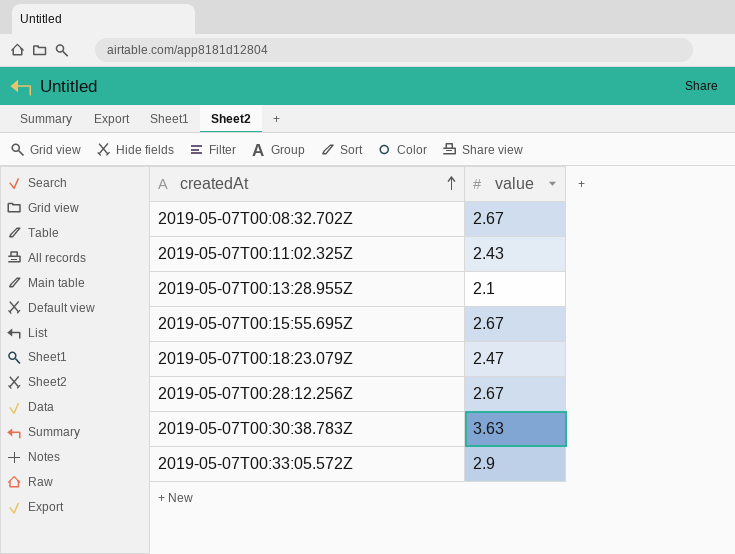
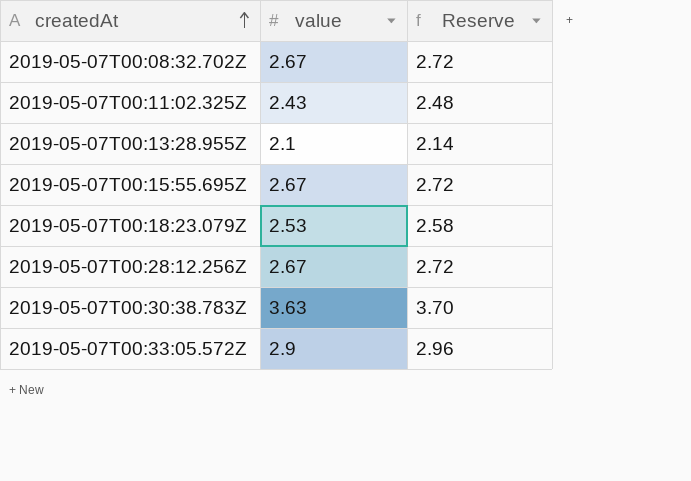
column Reserve | formula: none -> [value] * 1.02
2019-05-07T00:18:23.079Z | value: 2.47 -> 2.53

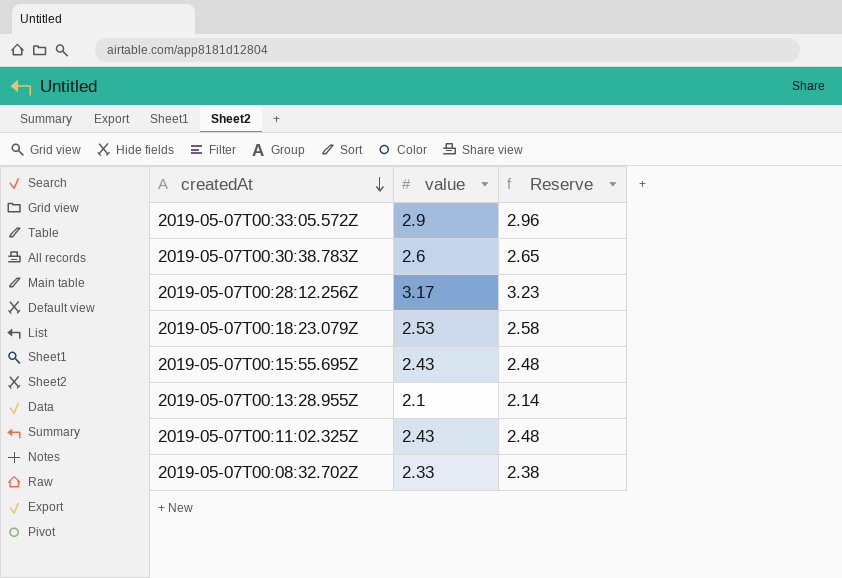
row order: createdAt ascending -> createdAt descending
2019-05-07T00:30:38.783Z | value: 3.63 -> 2.6
2019-05-07T00:30:38.783Z | Reserve: 3.70 -> 2.65
2019-05-07T00:28:12.256Z | value: 2.67 -> 3.17
2019-05-07T00:28:12.256Z | Reserve: 2.72 -> 3.23
2019-05-07T00:15:55.695Z | value: 2.67 -> 2.43
2019-05-07T00:15:55.695Z | Reserve: 2.72 -> 2.48
2019-05-07T00:08:32.702Z | value: 2.67 -> 2.33
2019-05-07T00:08:32.702Z | Reserve: 2.72 -> 2.38

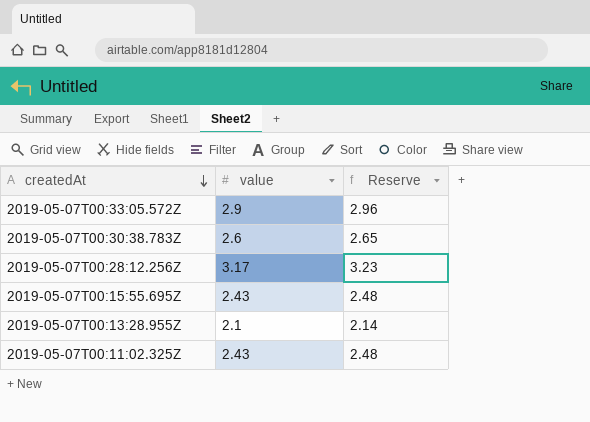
row 2019-05-07T00:18:23.079Z: 2.53 | 2.58 -> none
row 2019-05-07T00:08:32.702Z: 2.33 | 2.38 -> none

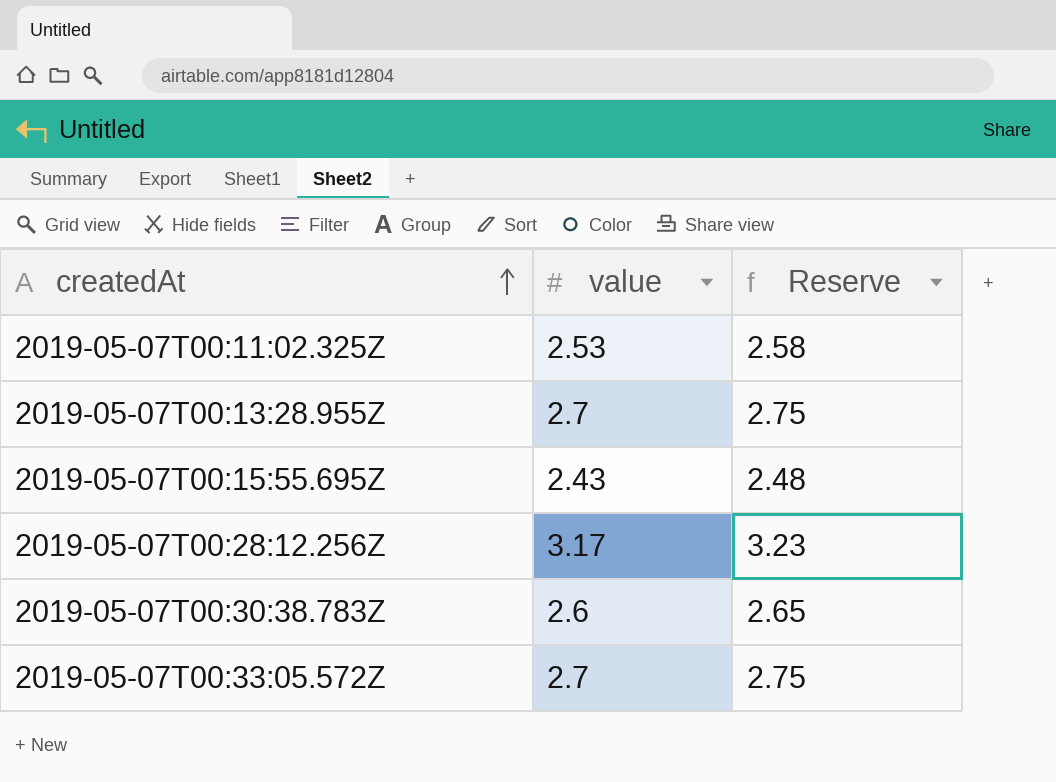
row order: createdAt descending -> createdAt ascending
2019-05-07T00:11:02.325Z | value: 2.43 -> 2.53
2019-05-07T00:11:02.325Z | Reserve: 2.48 -> 2.58
2019-05-07T00:13:28.955Z | value: 2.1 -> 2.7
2019-05-07T00:13:28.955Z | Reserve: 2.14 -> 2.75
2019-05-07T00:33:05.572Z | value: 2.9 -> 2.7
2019-05-07T00:33:05.572Z | Reserve: 2.96 -> 2.75

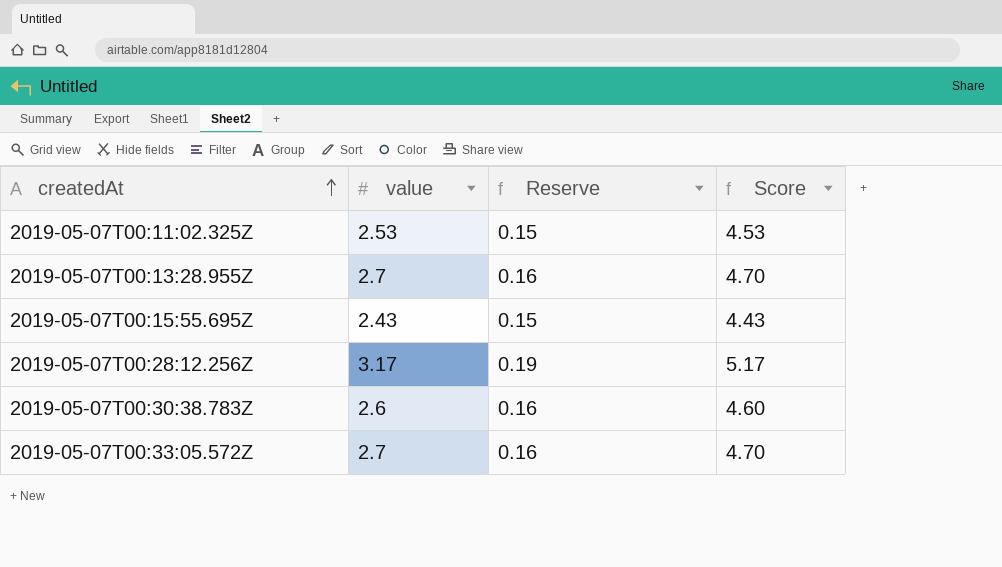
column Reserve | formula: [value] * 1.02 -> [value] * 0.06
column Score | formula: none -> [value] + 2

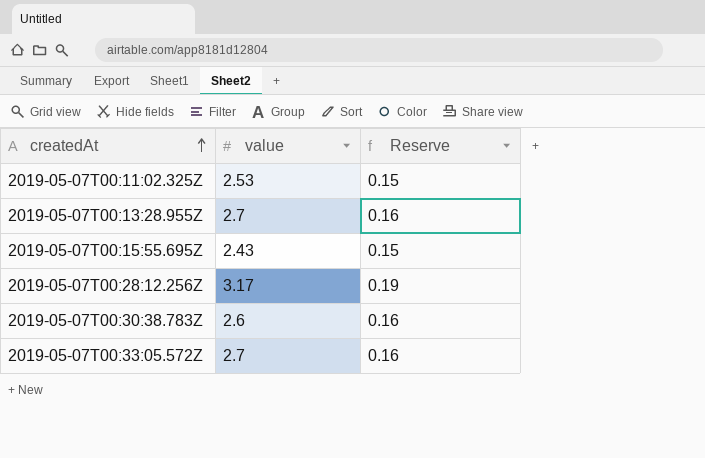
column Score | formula: [value] + 2 -> none

